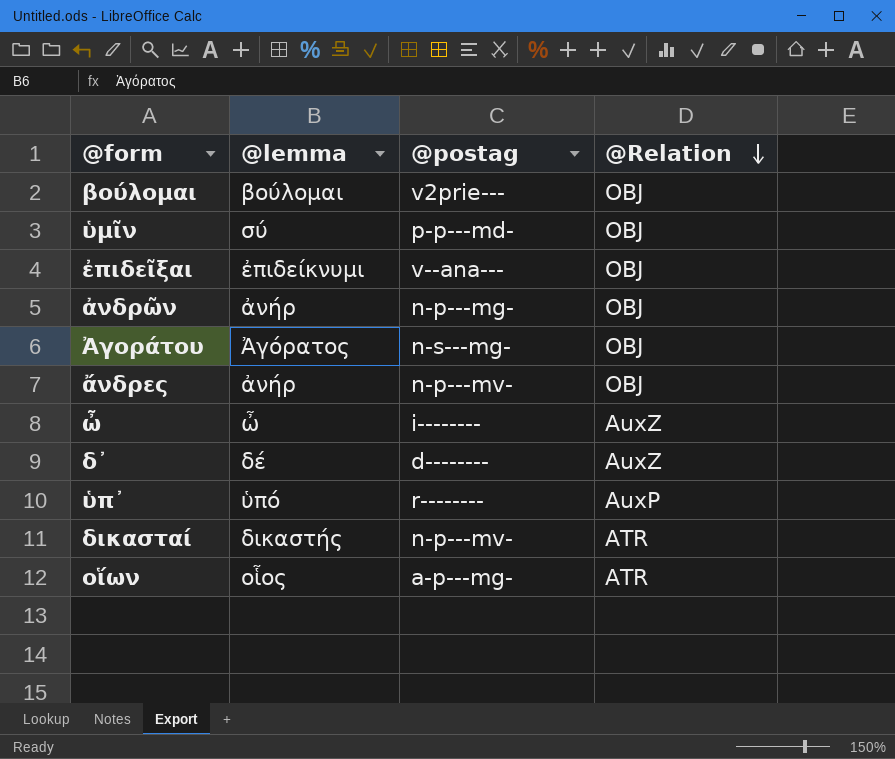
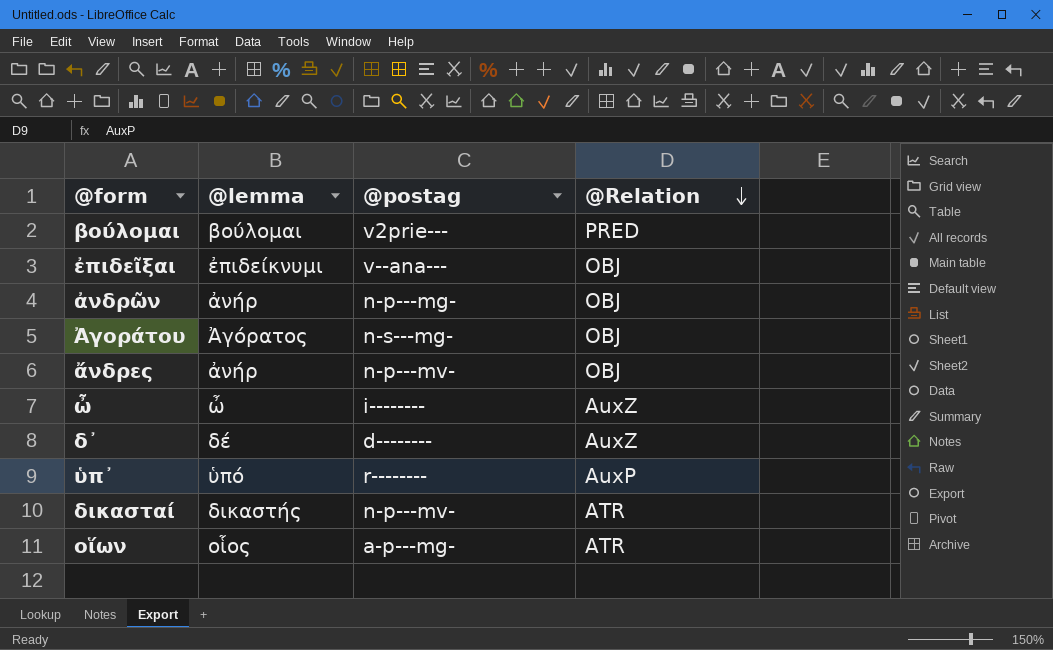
row ὑμῖν: σύ | p-p---md- | OBJ -> none
βούλομαι | @Relation: OBJ -> PRED

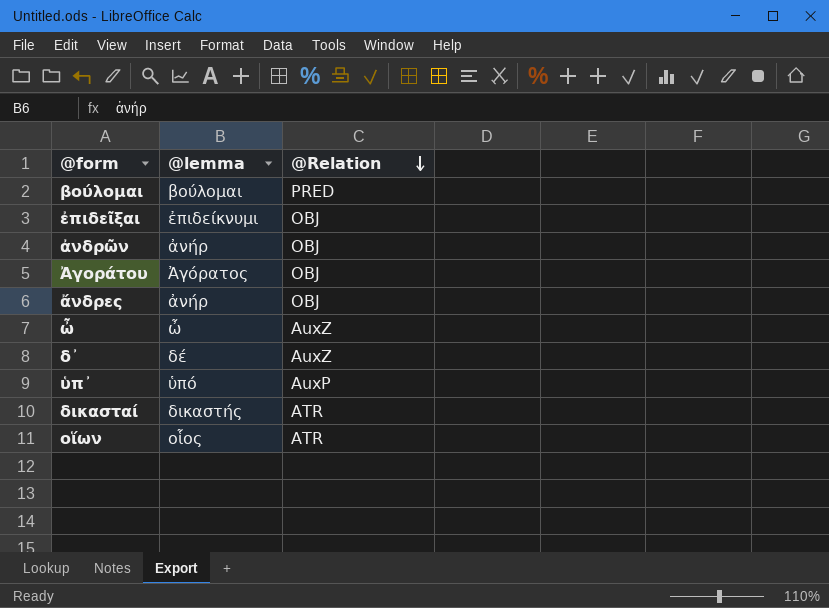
column @postag | position: 3 -> none

